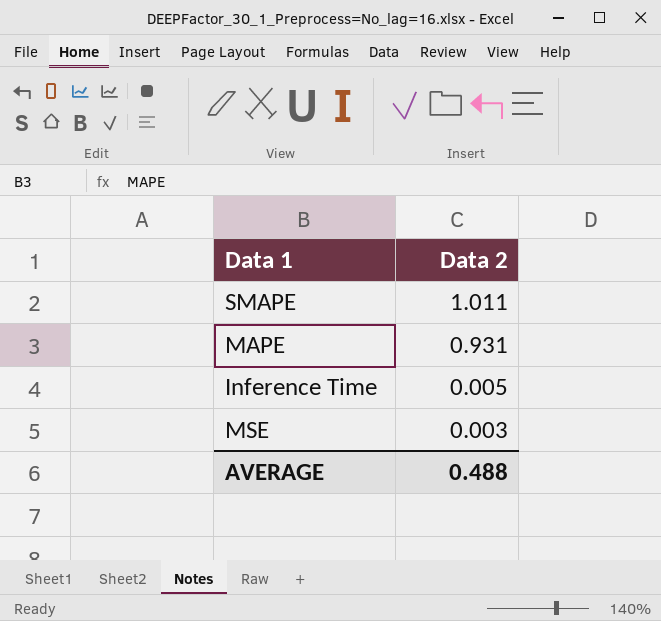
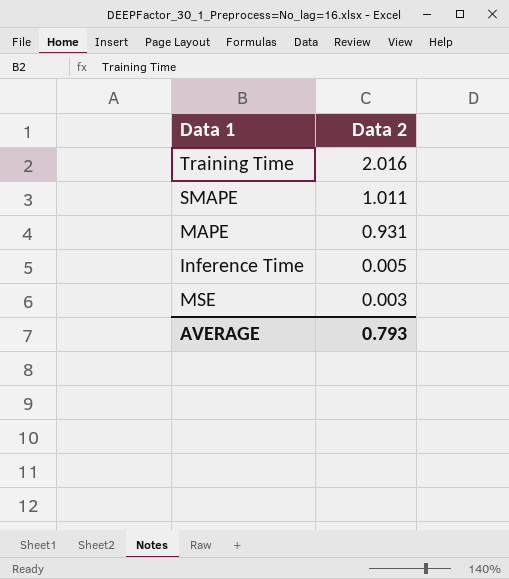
row Training Time: none -> 2.016
AVERAGE | Data 2: 0.488 -> 0.793

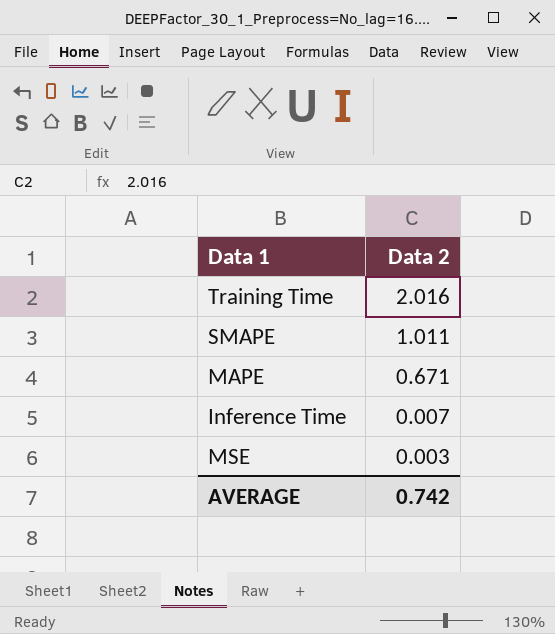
MAPE | Data 2: 0.931 -> 0.671
Inference Time | Data 2: 0.005 -> 0.007
AVERAGE | Data 2: 0.793 -> 0.742

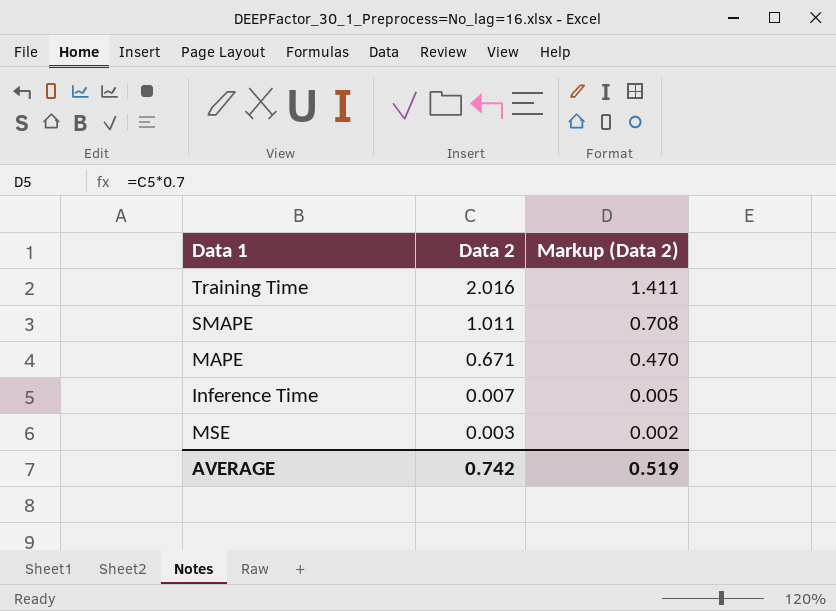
column Markup (Data 2) | formula: none -> [Data 2] * 0.7

